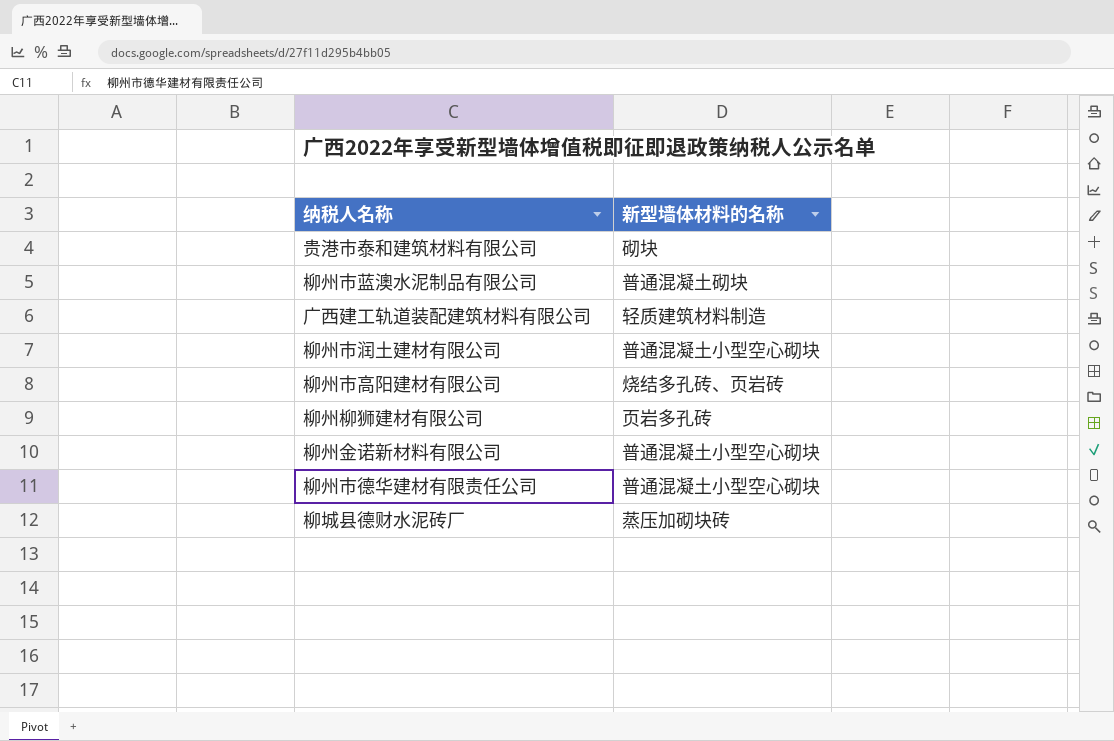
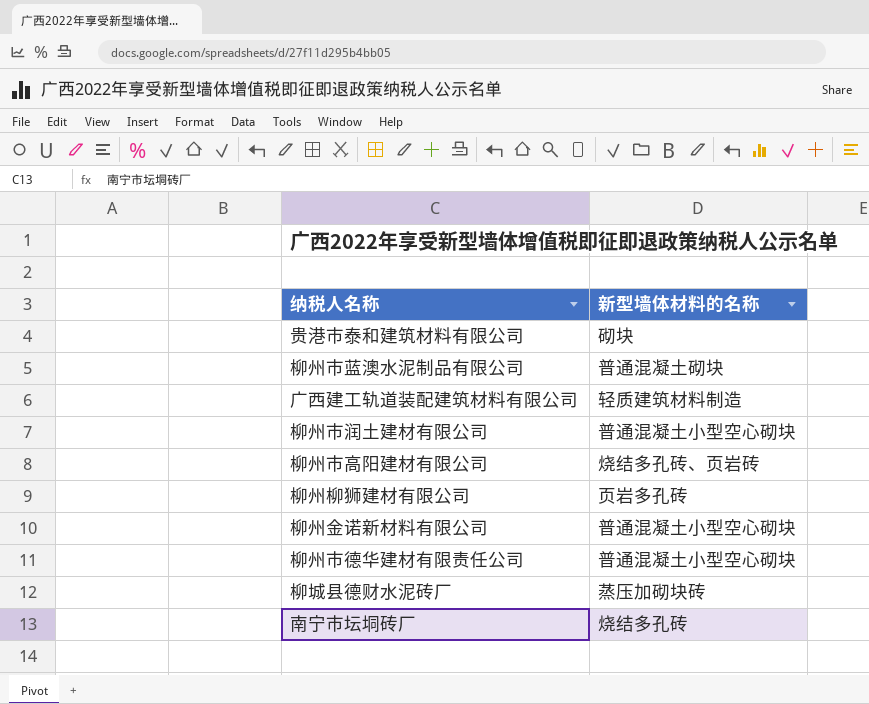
row 南宁市坛垌砖厂: none -> 烧结多孔砖

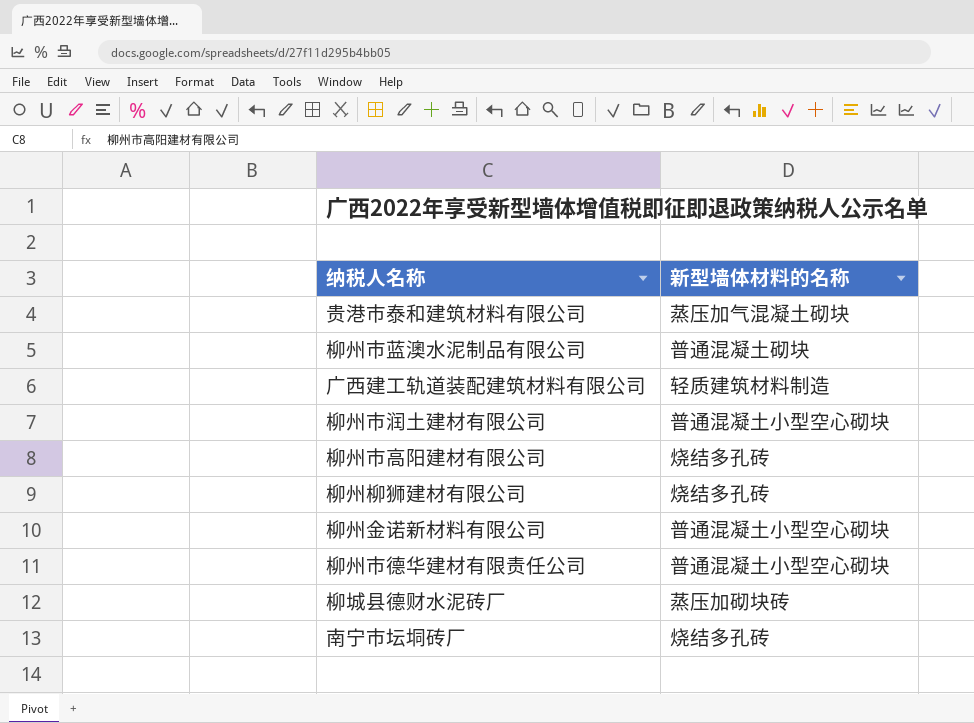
贵港市泰和建筑材料有限公司 | 新型墙体材料的名称: 砌块 -> 蒸压加气混凝土砌块
柳州市高阳建材有限公司 | 新型墙体材料的名称: 烧结多孔砖、页岩砖 -> 烧结多孔砖
柳州柳狮建材有限公司 | 新型墙体材料的名称: 页岩多孔砖 -> 烧结多孔砖

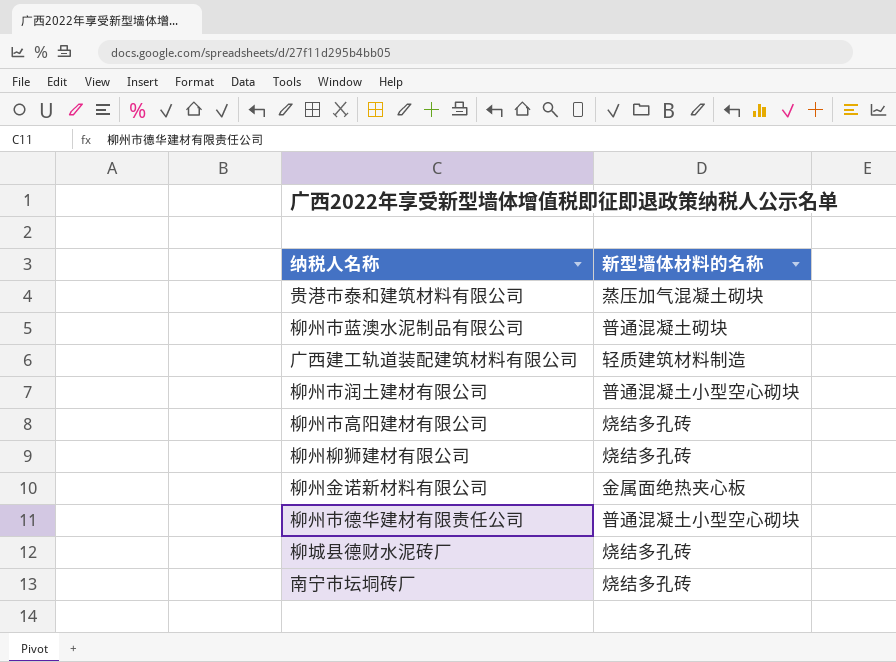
柳州金诺新材料有限公司 | 新型墙体材料的名称: 普通混凝土小型空心砌块 -> 金属面绝热夹心板
柳城县德财水泥砖厂 | 新型墙体材料的名称: 蒸压加砌块砖 -> 烧结多孔砖

